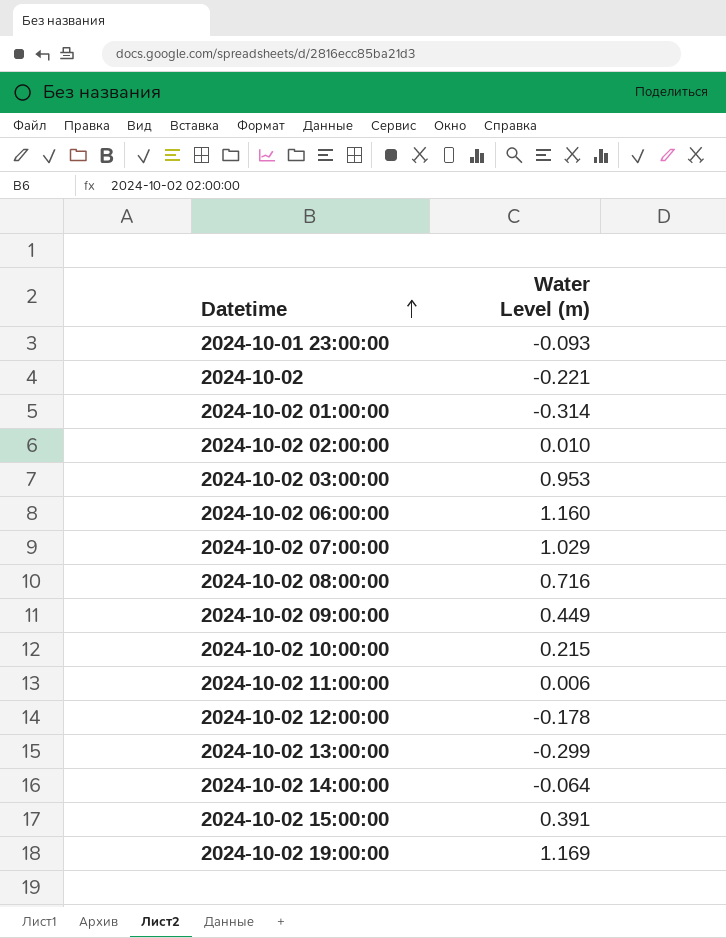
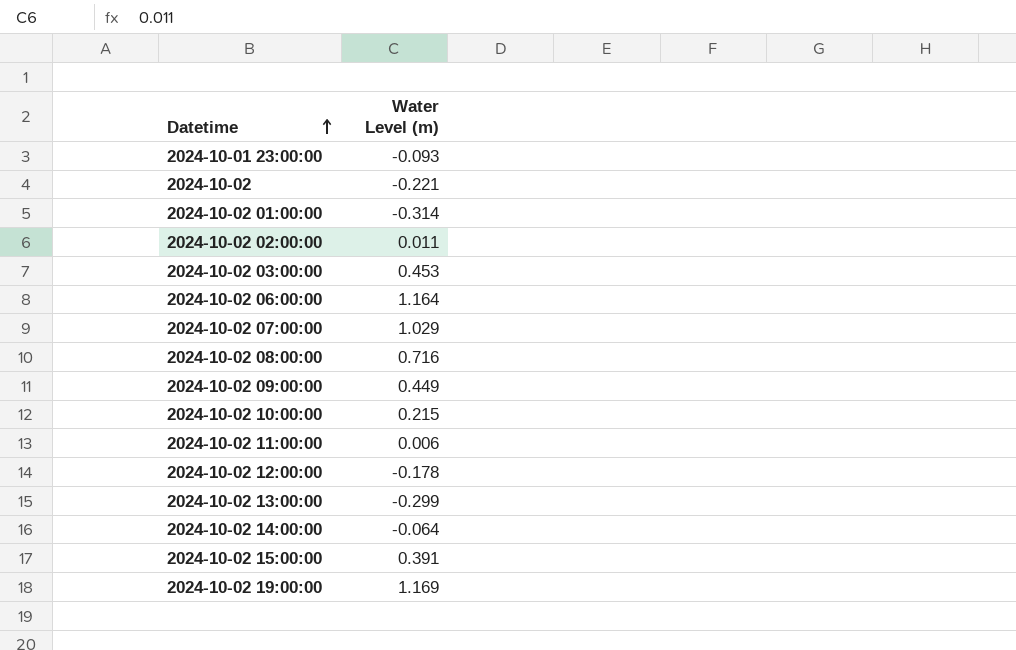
2024-10-02 02:00:00 | Water Level (m): 0.010 -> 0.011
2024-10-02 03:00:00 | Water Level (m): 0.953 -> 0.453
2024-10-02 06:00:00 | Water Level (m): 1.160 -> 1.164

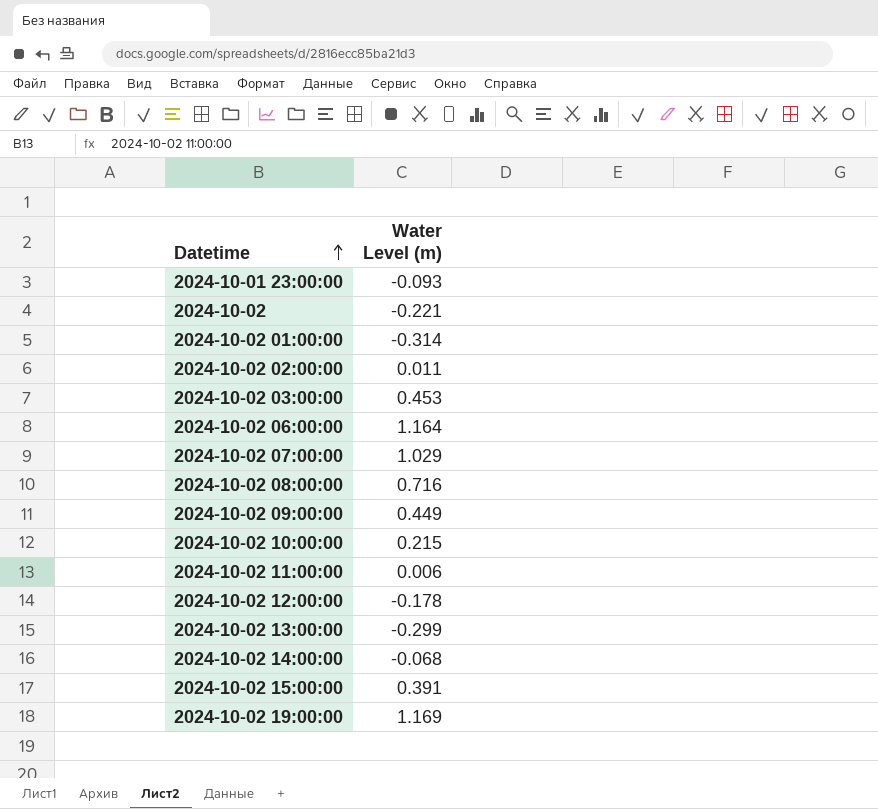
2024-10-02 14:00:00 | Water Level (m): -0.064 -> -0.068

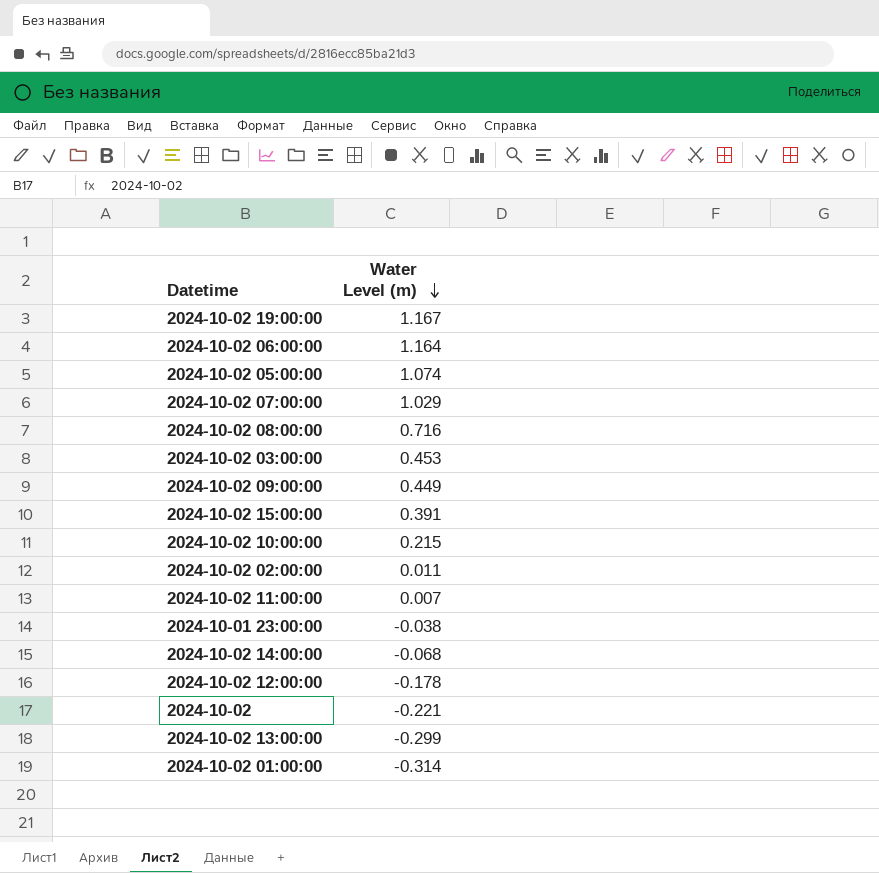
row order: Datetime ascending -> Water Level (m) descending
2024-10-02 19:00:00 | Water Level (m): 1.169 -> 1.167
row 2024-10-02 05:00:00: none -> 1.074
2024-10-02 11:00:00 | Water Level (m): 0.006 -> 0.007
2024-10-01 23:00:00 | Water Level (m): -0.093 -> -0.038

